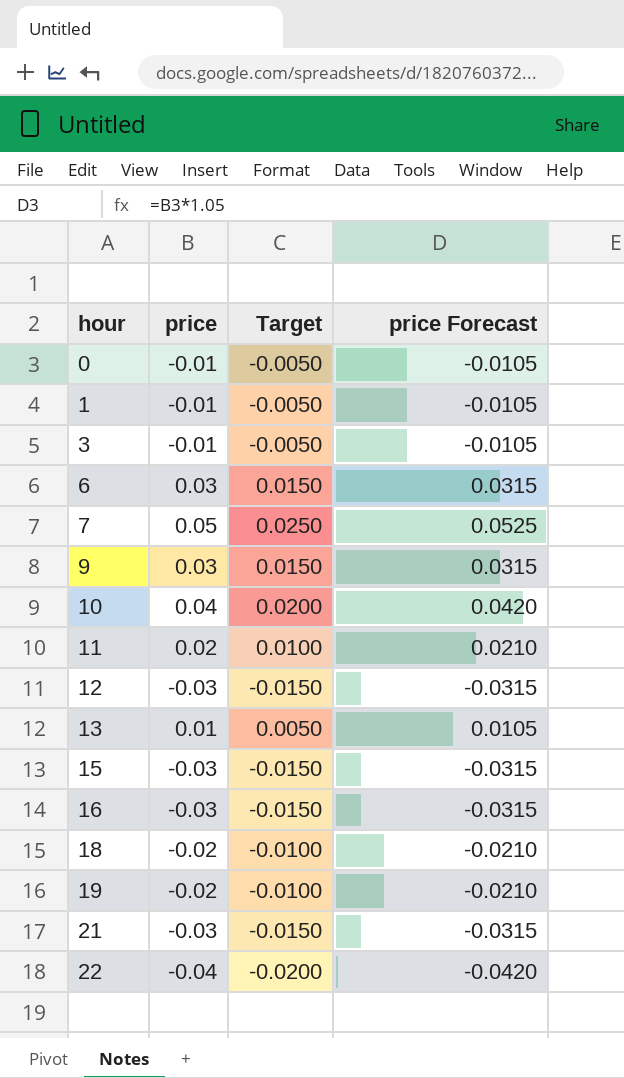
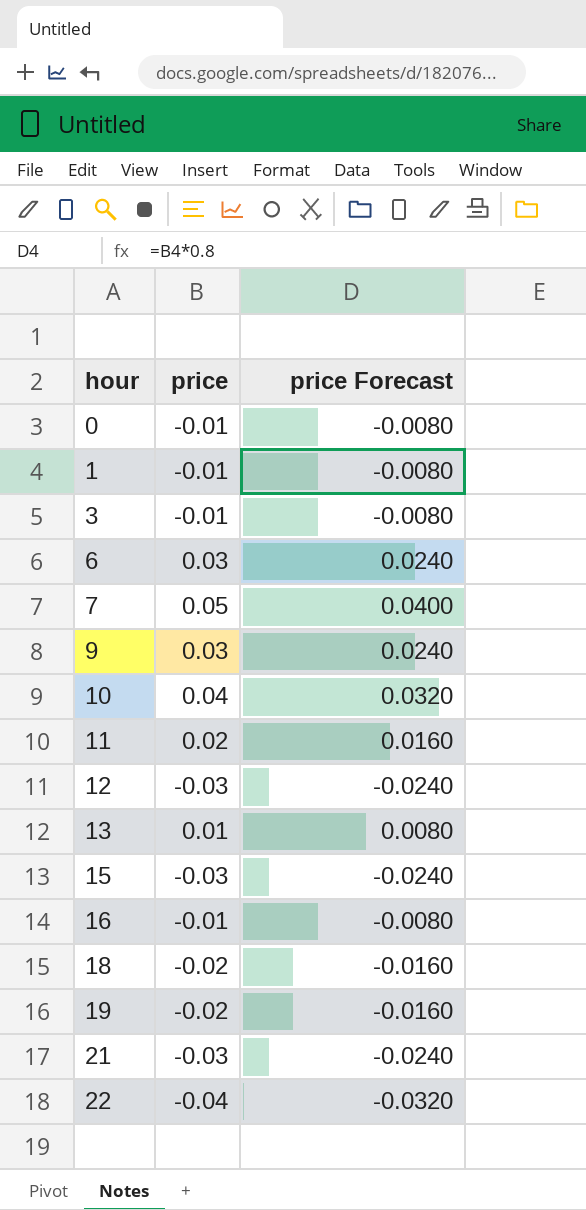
column Target | formula: [price] * 0.5 -> none
column price Forecast | formula: [price] * 1.05 -> [price] * 0.8
16 | price: -0.03 -> -0.01

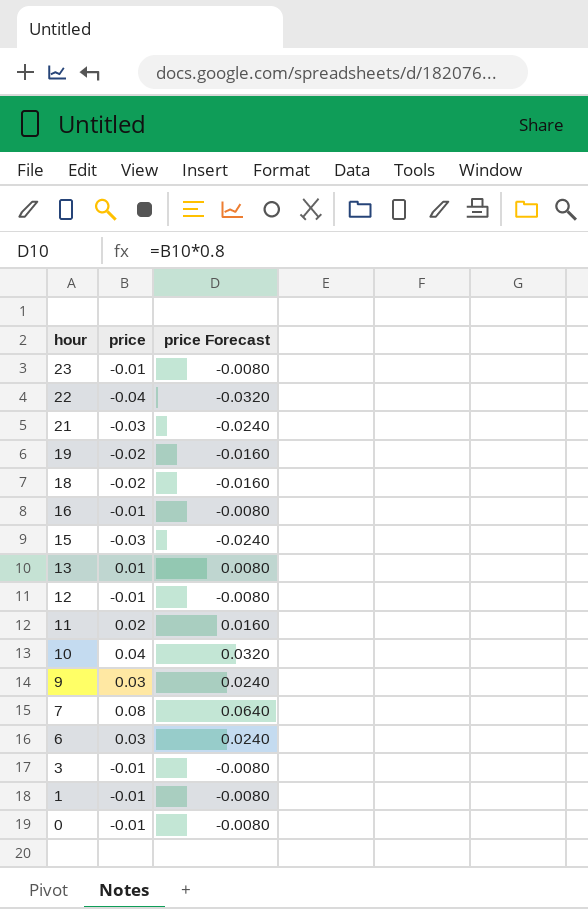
row order: hour ascending -> hour descending
row 23: none -> -0.01 | -0.0080
12 | price: -0.03 -> -0.01
12 | price Forecast: -0.0240 -> -0.0080
7 | price: 0.05 -> 0.08
7 | price Forecast: 0.0400 -> 0.0640

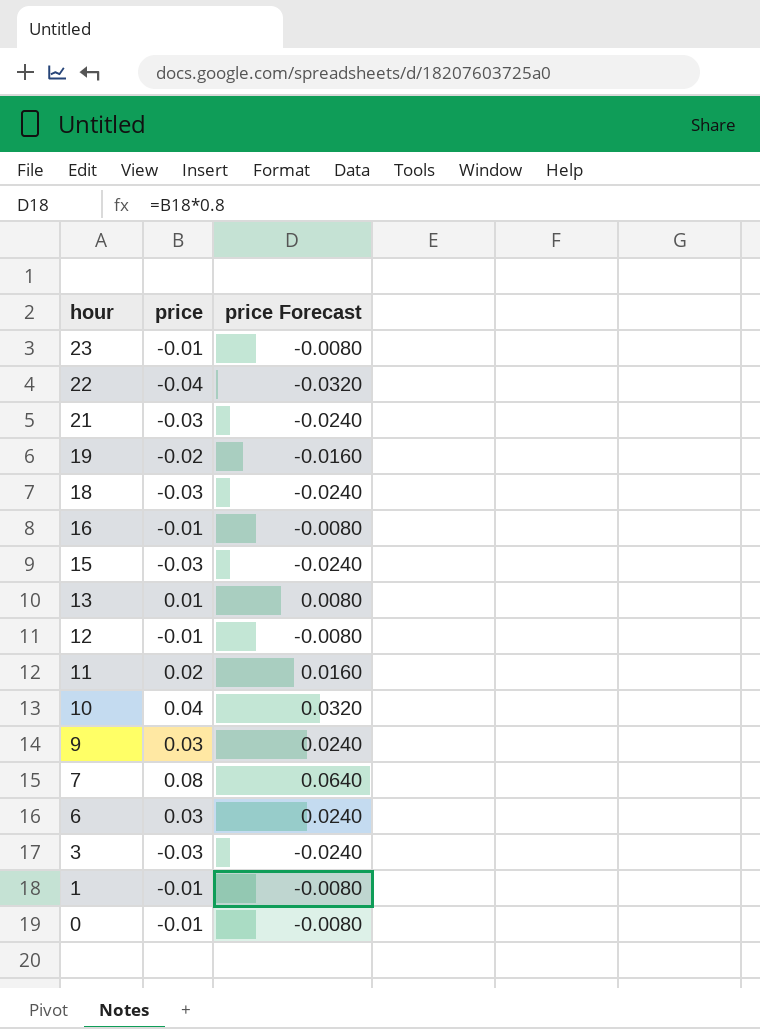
18 | price: -0.02 -> -0.03
18 | price Forecast: -0.0160 -> -0.0240
3 | price: -0.01 -> -0.03
3 | price Forecast: -0.0080 -> -0.0240

